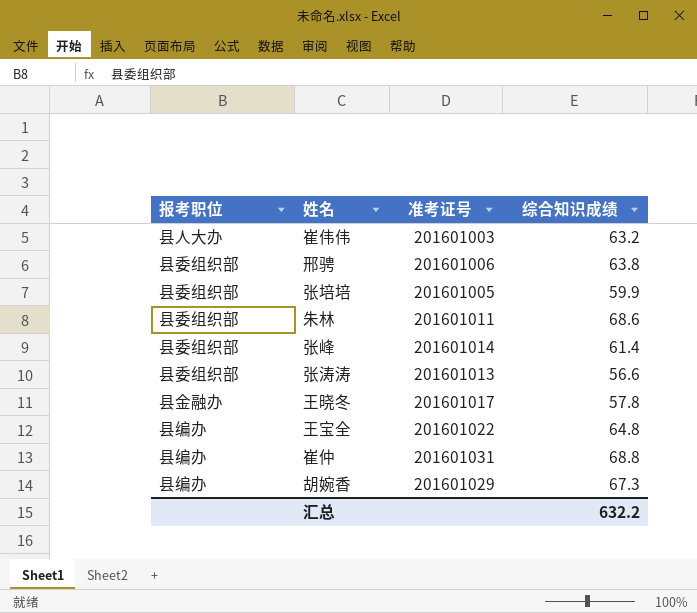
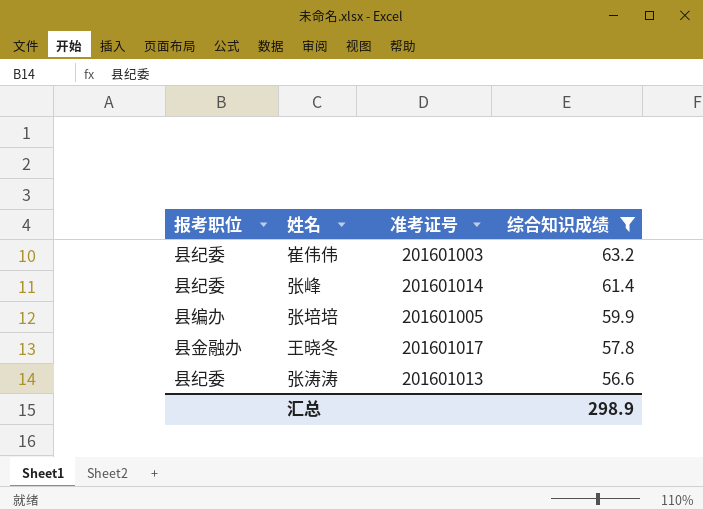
filter: none -> 综合知识成绩 <= 63.2
row order: none -> 综合知识成绩 descending
崔伟伟 | 报考职位: 县人大办 -> 县纪委
张峰 | 报考职位: 县委组织部 -> 县纪委
张培培 | 报考职位: 县委组织部 -> 县编办
张涛涛 | 报考职位: 县委组织部 -> 县纪委
汇总 | 综合知识成绩: 632.2 -> 298.9

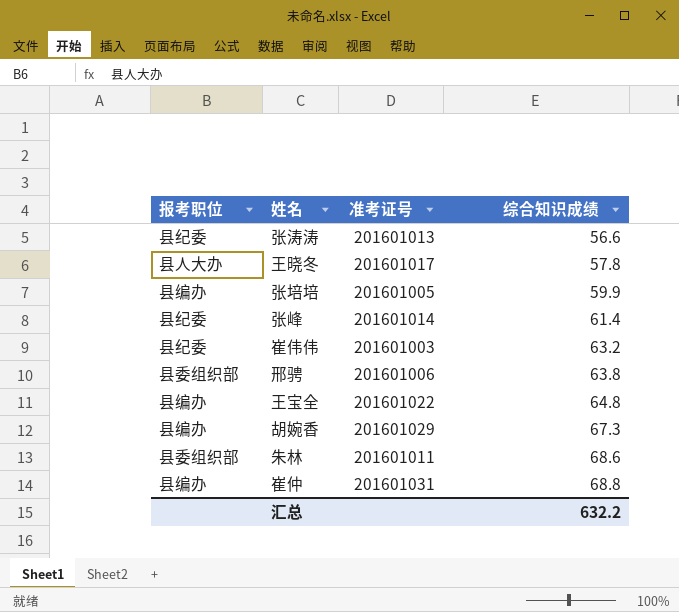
filter: 综合知识成绩 <= 63.2 -> none
row order: 综合知识成绩 descending -> 综合知识成绩 ascending
王晓冬 | 报考职位: 县金融办 -> 县人大办
汇总 | 综合知识成绩: 298.9 -> 632.2

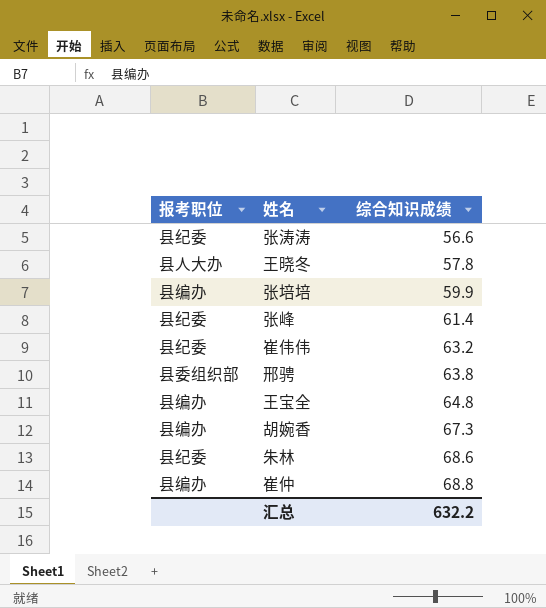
column 准考证号 | position: 3 -> none
朱林 | 报考职位: 县委组织部 -> 县纪委

